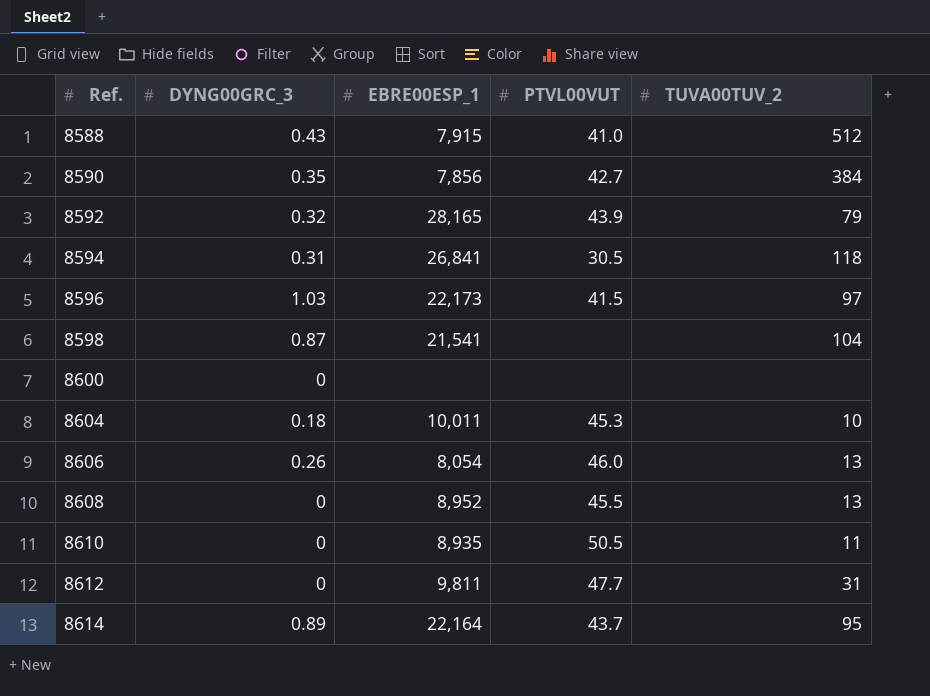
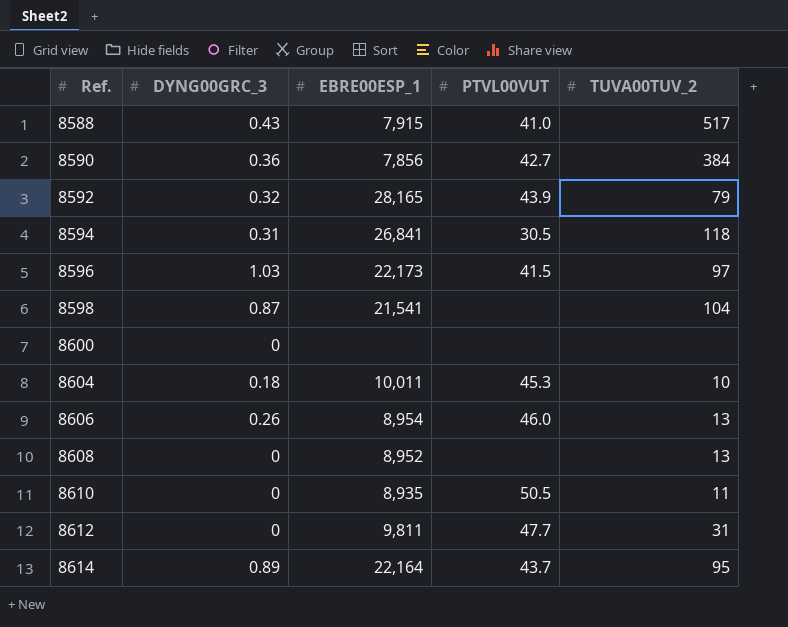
8588 | TUVA00TUV_2: 512 -> 517
8590 | DYNG00GRC_3: 0.35 -> 0.36
8606 | EBRE00ESP_1: 8,054 -> 8,954
8608 | PTVL00VUT: 45.5 -> none

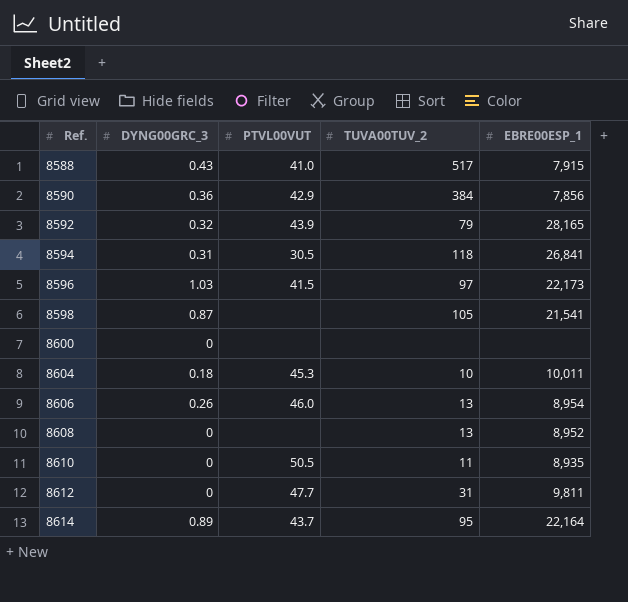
column EBRE00ESP_1 | position: 3 -> 5
8590 | PTVL00VUT: 42.7 -> 42.9
8598 | TUVA00TUV_2: 104 -> 105

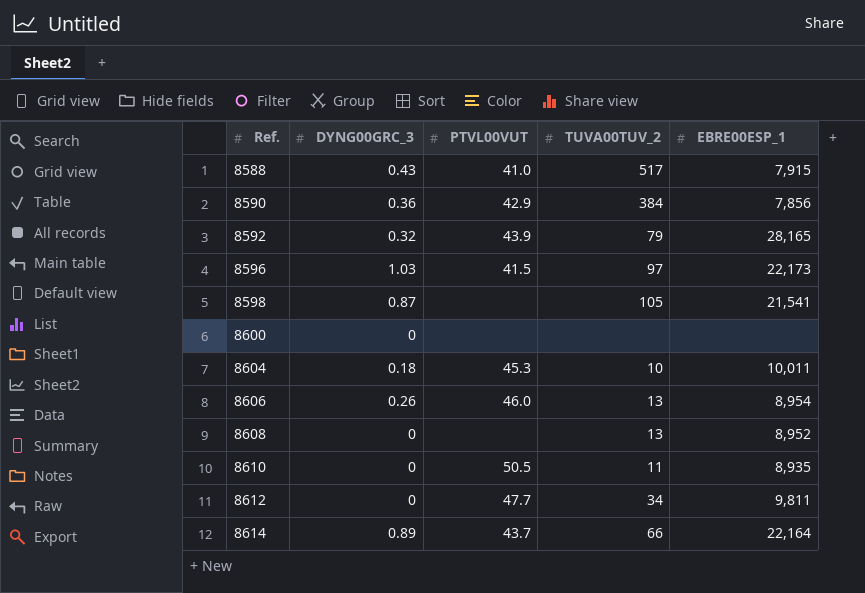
row 8594: 0.31 | 30.5 | 118 | 26,841 -> none
8612 | TUVA00TUV_2: 31 -> 34
8614 | TUVA00TUV_2: 95 -> 66

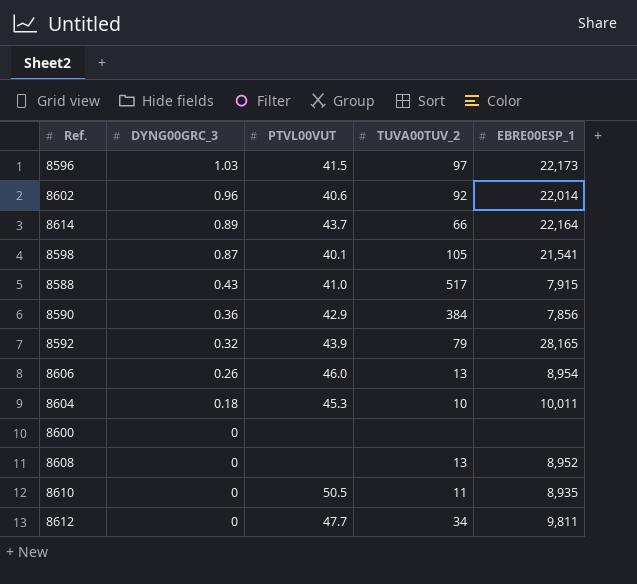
row order: Ref. ascending -> DYNG00GRC_3 descending
row 8602: none -> 0.96 | 40.6 | 92 | 22,014
8598 | PTVL00VUT: none -> 40.1

